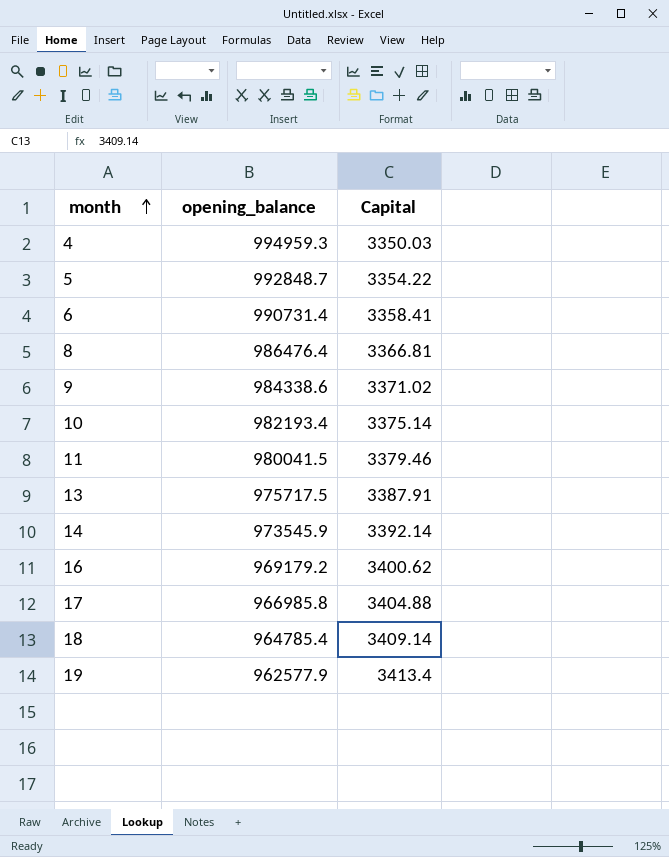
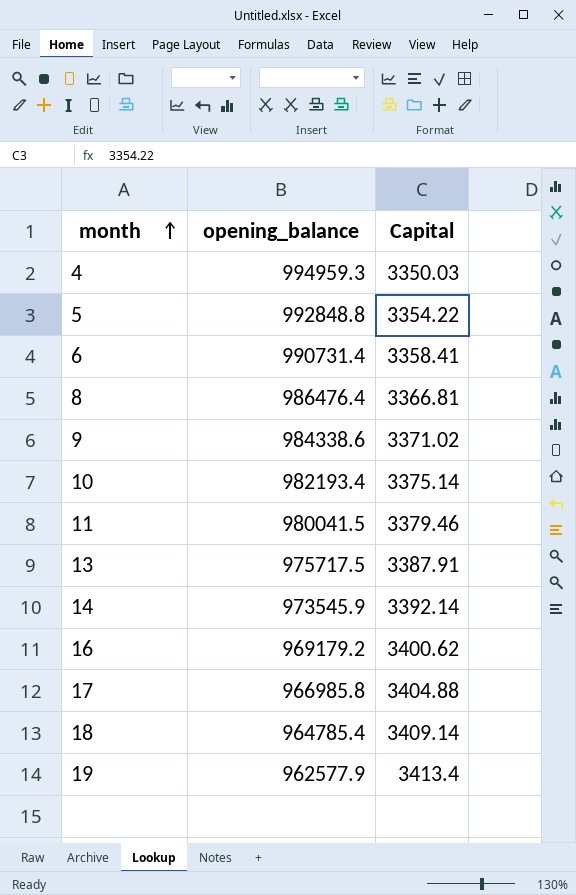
5 | opening_balance: 992848.7 -> 992848.8

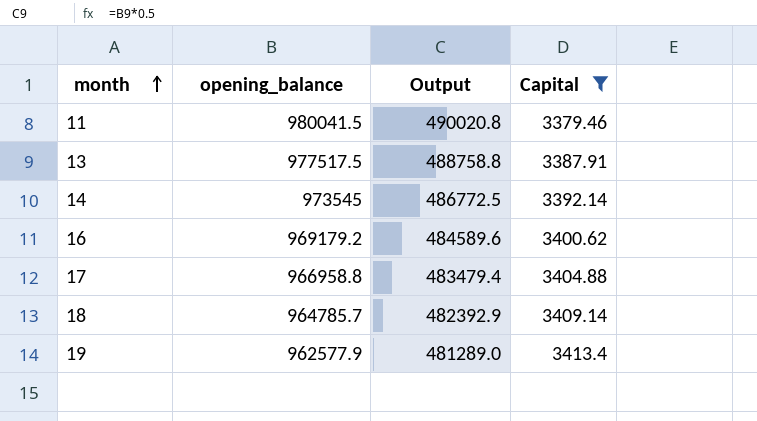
filter: none -> Capital >= 3379.46
column Output | formula: none -> [opening_balance] * 0.5
13 | opening_balance: 975717.5 -> 977517.5
14 | opening_balance: 973545.9 -> 973545
17 | opening_balance: 966985.8 -> 966958.8
18 | opening_balance: 964785.4 -> 964785.7

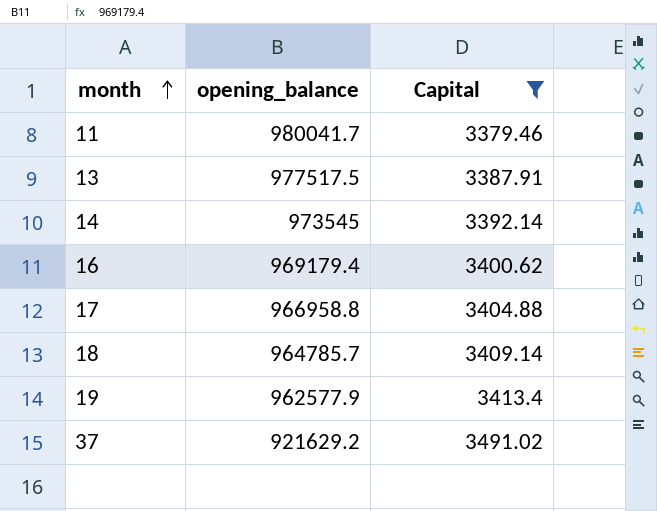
column Output | formula: [opening_balance] * 0.5 -> none
11 | opening_balance: 980041.5 -> 980041.7
16 | opening_balance: 969179.2 -> 969179.4
row 37: none -> 921629.2 | 3491.02

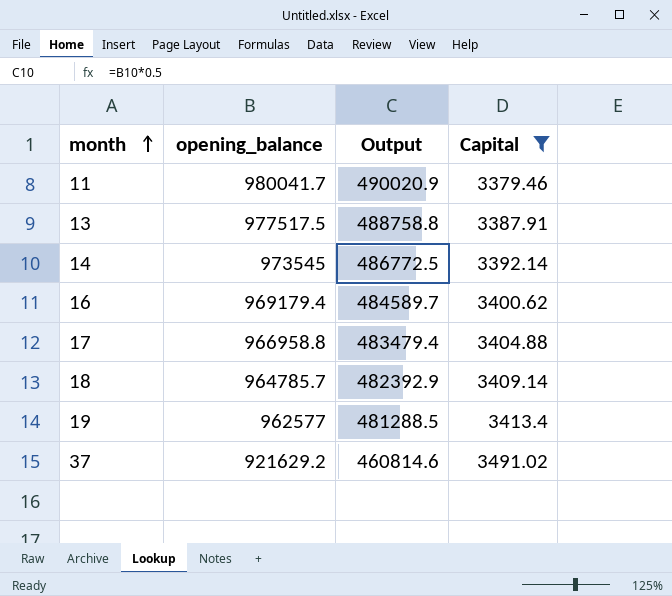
column Output | formula: none -> [opening_balance] * 0.5
19 | opening_balance: 962577.9 -> 962577

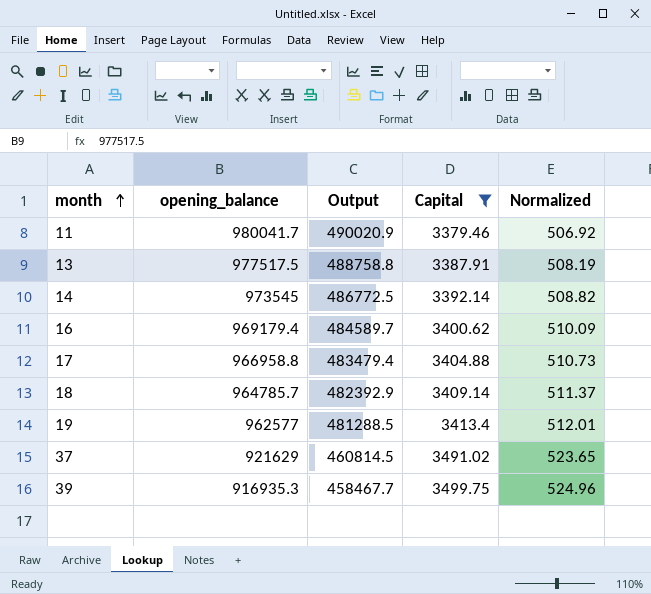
column Normalized | formula: none -> [Capital] * 0.15
37 | opening_balance: 921629.2 -> 921629
37 | Output: 460814.6 -> 460814.5
row 39: none -> 916935.3 | 458467.7 | 3499.75 | 524.96

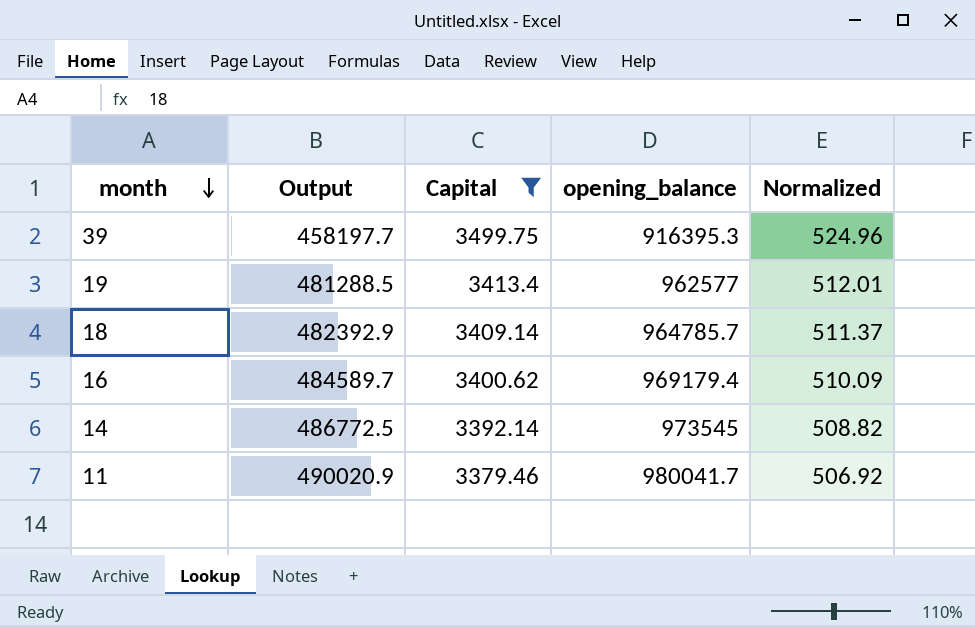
row order: month ascending -> month descending
column opening_balance | position: 2 -> 4
row 13: 977517.5 | 488758.8 | 3387.91 | 508.19 -> none
row 17: 966958.8 | 483479.4 | 3404.88 | 510.73 -> none
row 37: 921629 | 460814.5 | 3491.02 | 523.65 -> none
39 | Output: 458467.7 -> 458197.7
39 | opening_balance: 916935.3 -> 916395.3

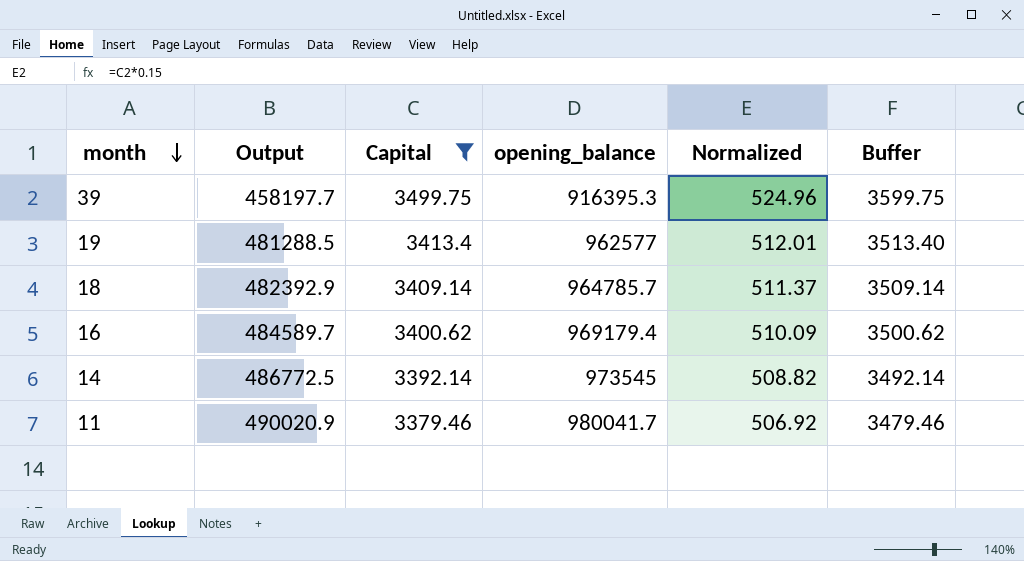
column Buffer | formula: none -> [Capital] + 100

